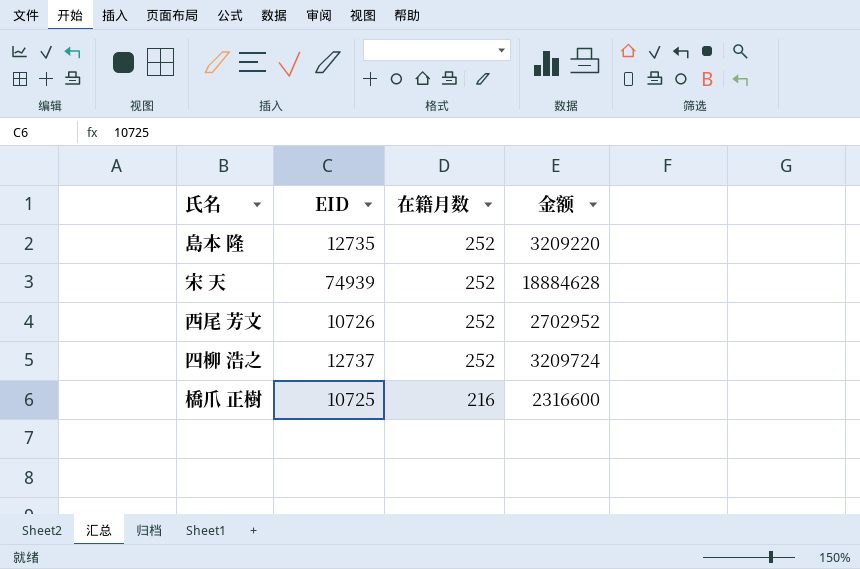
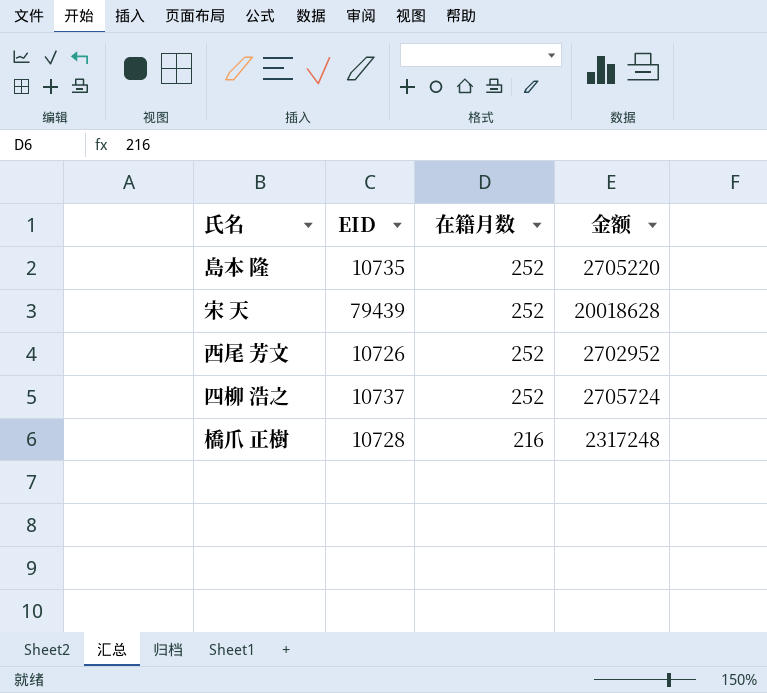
島本 隆 | EID: 12735 -> 10735
島本 隆 | 金额: 3209220 -> 2705220
宋 天 | EID: 74939 -> 79439
宋 天 | 金额: 18884628 -> 20018628
四柳 浩之 | EID: 12737 -> 10737
四柳 浩之 | 金额: 3209724 -> 2705724
橋爪 正樹 | EID: 10725 -> 10728
橋爪 正樹 | 金额: 2316600 -> 2317248

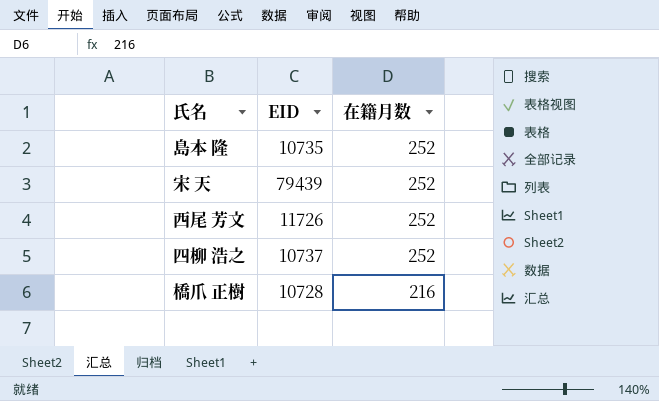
column 金额 | formula: [EID] * [在籍月数] -> none
西尾 芳文 | EID: 10726 -> 11726

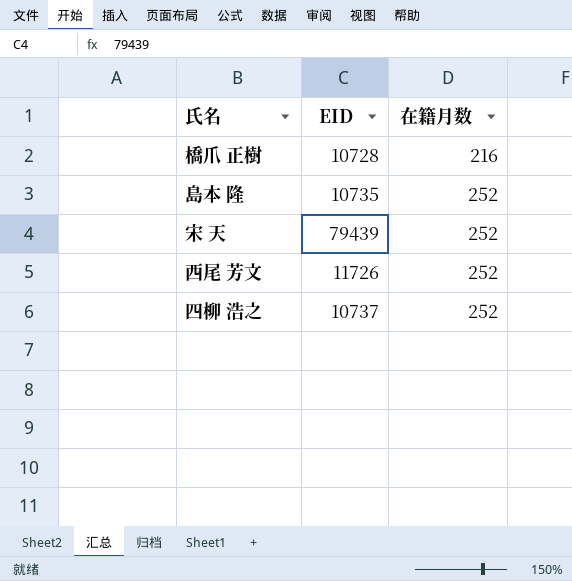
row order: 在籍月数 descending -> 在籍月数 ascending

